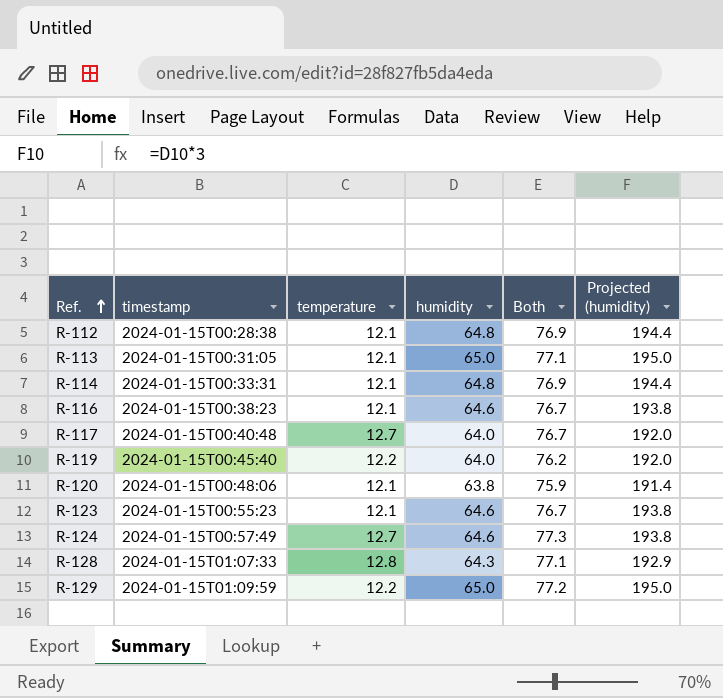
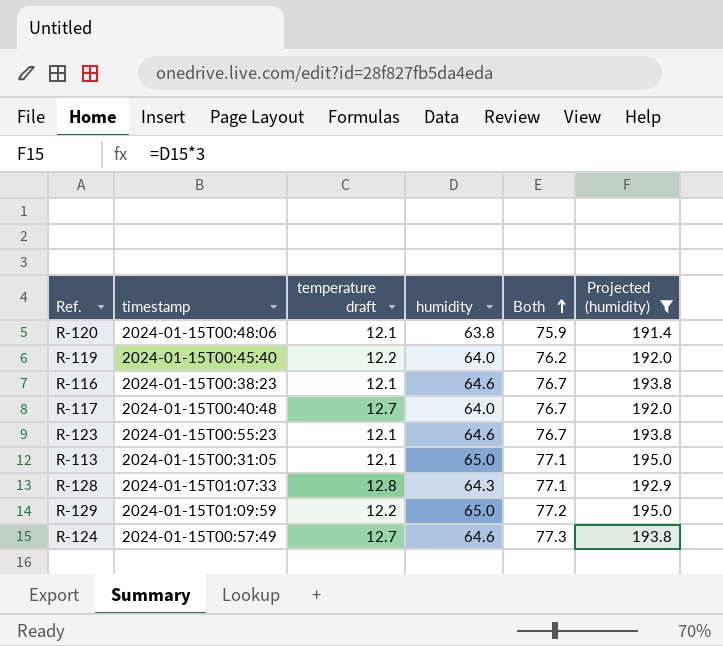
filter: none -> Projected (humidity) != 194.4
row order: Ref. ascending -> Both ascending
column name: temperature -> temperature draft

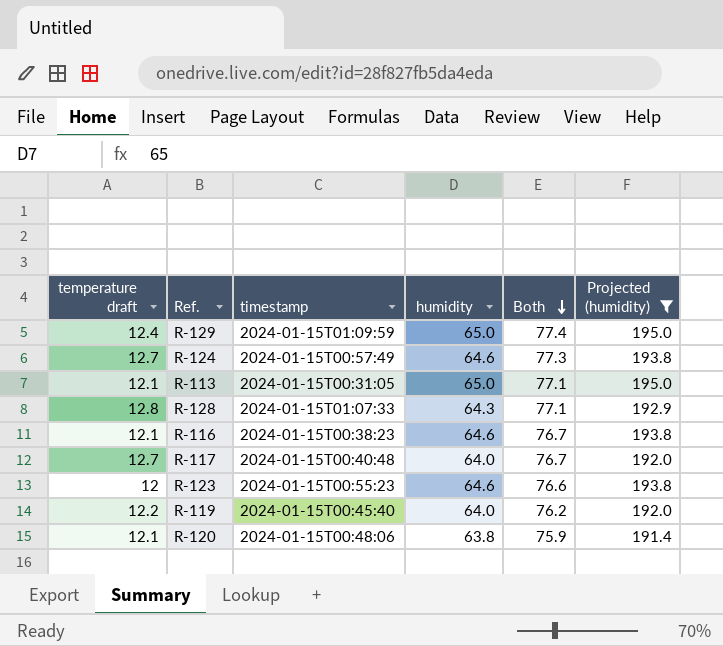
row order: Both ascending -> Both descending
column temperature draft | position: 3 -> 1
R-129 | temperature draft: 12.2 -> 12.4
R-129 | Both: 77.2 -> 77.4
R-123 | temperature draft: 12.1 -> 12
R-123 | Both: 76.7 -> 76.6

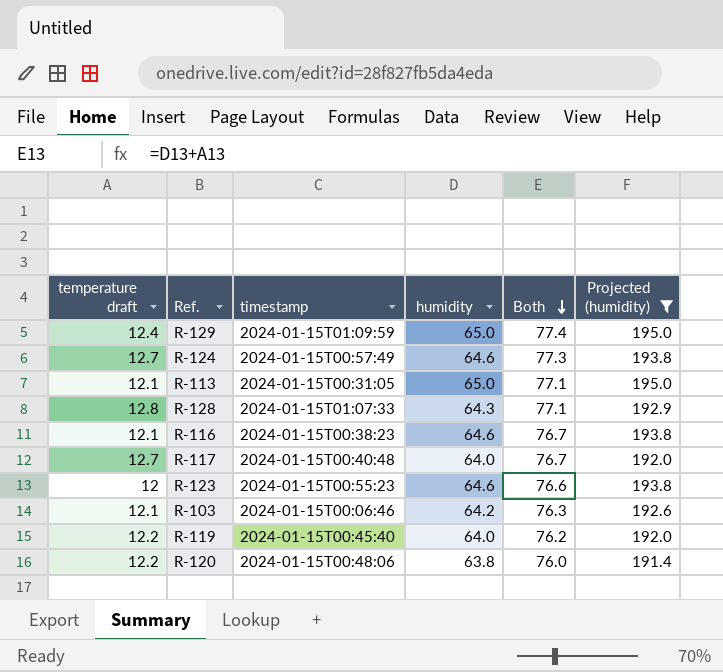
row R-103: none -> 12.1 | 2024-01-15T00:06:46 | 64.2 | 76.3 | 192.6
R-120 | temperature draft: 12.1 -> 12.2
R-120 | Both: 75.9 -> 76.0

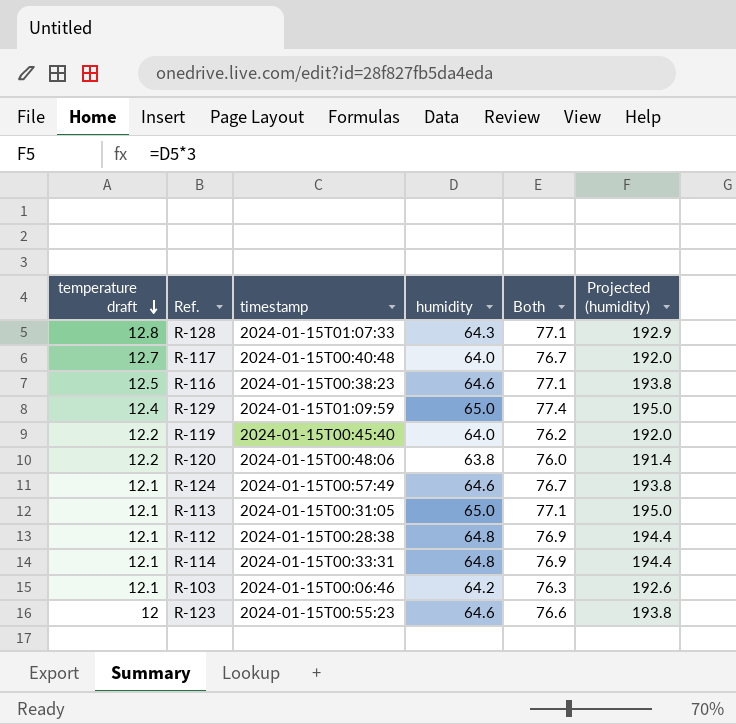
filter: Projected (humidity) != 194.4 -> none
row order: Both descending -> temperature draft descending
R-116 | temperature draft: 12.1 -> 12.5
R-116 | Both: 76.7 -> 77.1
R-124 | temperature draft: 12.7 -> 12.1
R-124 | Both: 77.3 -> 76.7

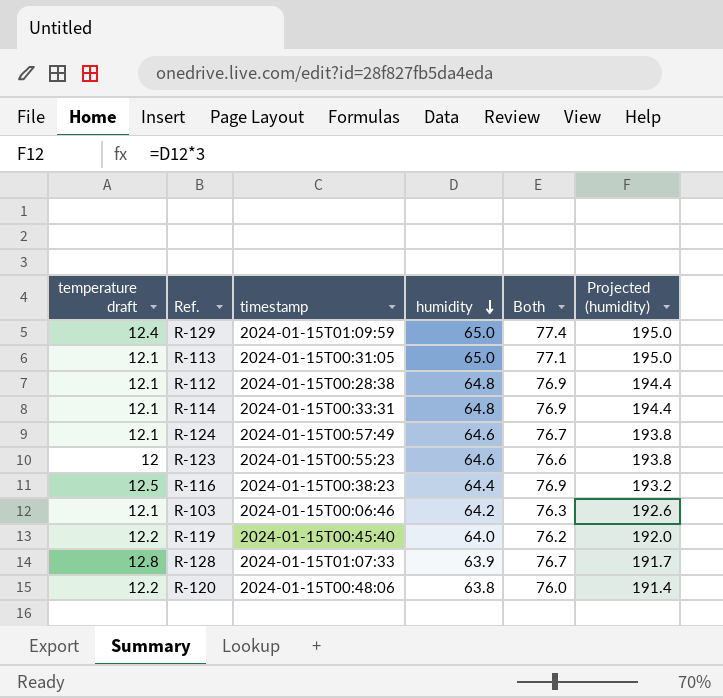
row order: temperature draft descending -> humidity descending
row R-117: 12.7 | 2024-01-15T00:40:48 | 64.0 | 76.7 | 192.0 -> none
R-116 | humidity: 64.6 -> 64.4
R-116 | Both: 77.1 -> 76.9
R-116 | Projected (humidity): 193.8 -> 193.2
R-128 | humidity: 64.3 -> 63.9
R-128 | Both: 77.1 -> 76.7
R-128 | Projected (humidity): 192.9 -> 191.7

